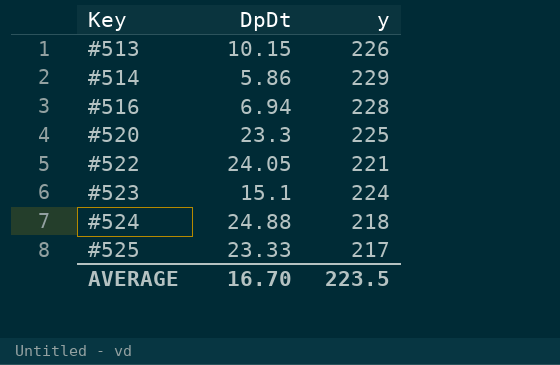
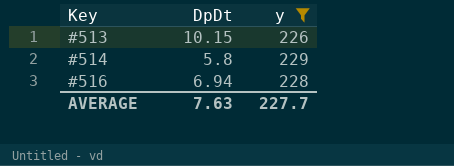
filter: none -> y >= 226
#514 | DpDt: 5.86 -> 5.8
AVERAGE | DpDt: 16.70 -> 7.63
AVERAGE | y: 223.5 -> 227.7

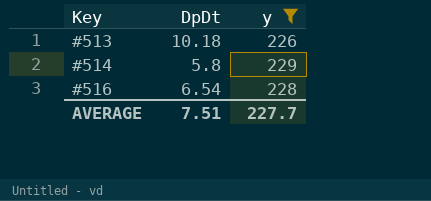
#513 | DpDt: 10.15 -> 10.18
#516 | DpDt: 6.94 -> 6.54
AVERAGE | DpDt: 7.63 -> 7.51

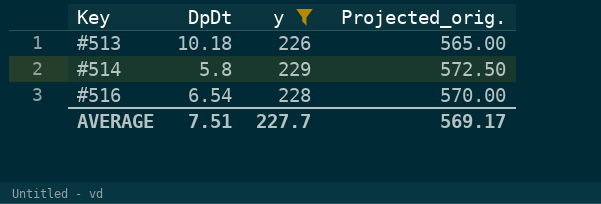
column Projected_orig. | formula: none -> [y] * 2.5

